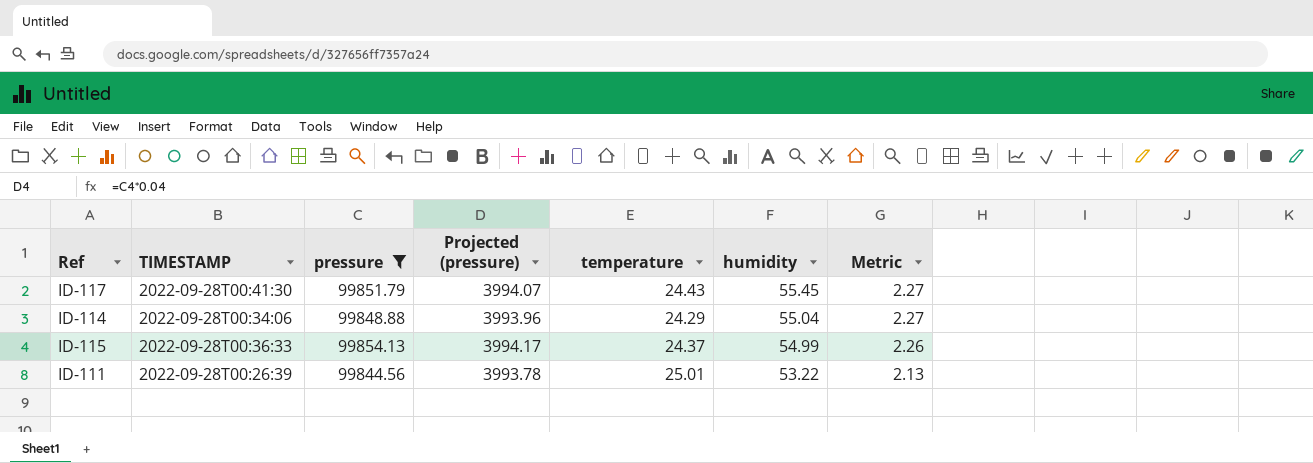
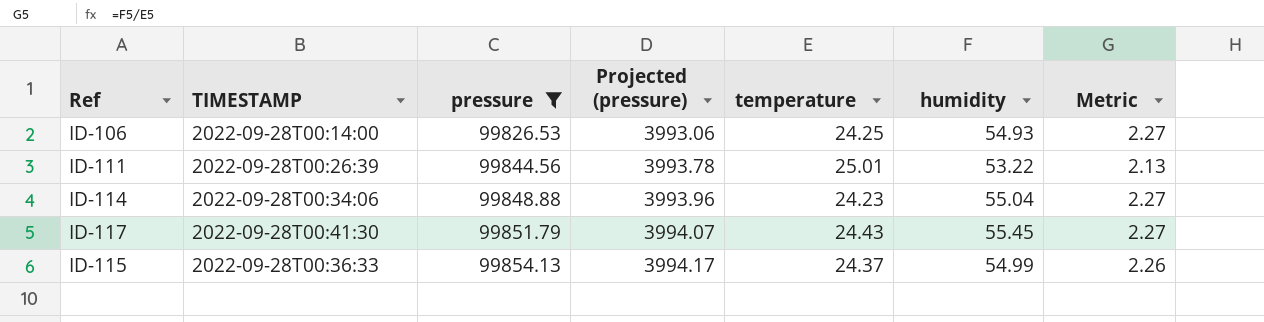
row order: humidity descending -> pressure ascending
row ID-106: none -> 2022-09-28T00:14:00 | 99826.53 | 3993.06 | 24.25 | 54.93 | 2.27
ID-114 | temperature: 24.29 -> 24.23

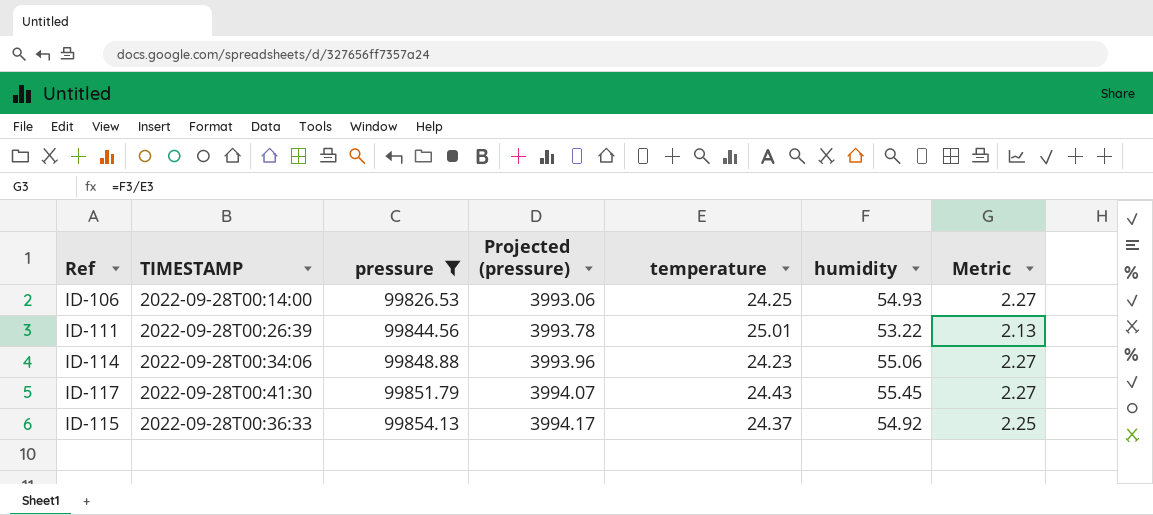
ID-114 | humidity: 55.04 -> 55.06
ID-115 | humidity: 54.99 -> 54.92
ID-115 | Metric: 2.26 -> 2.25

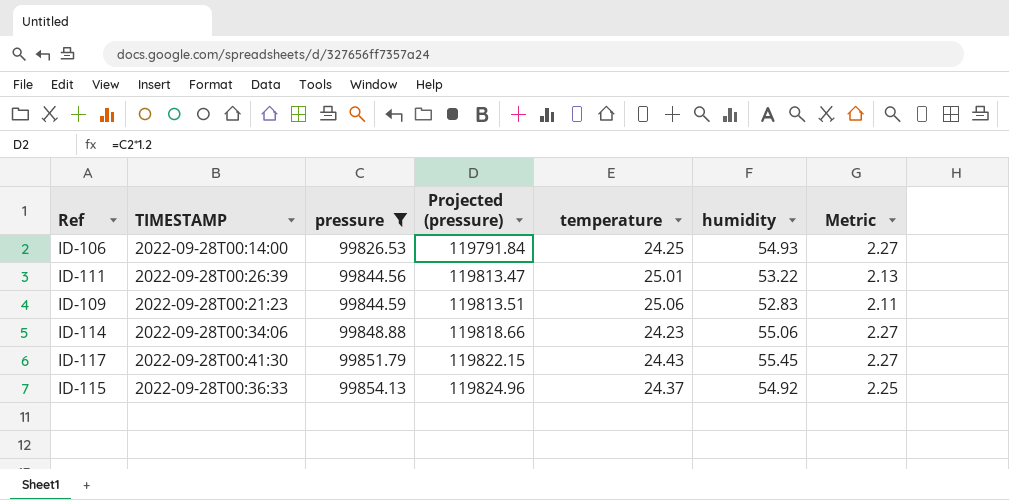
column Projected (pressure) | formula: [pressure] * 0.04 -> [pressure] * 1.2
row ID-109: none -> 2022-09-28T00:21:23 | 99844.59 | 119813.51 | 25.06 | 52.83 | 2.11

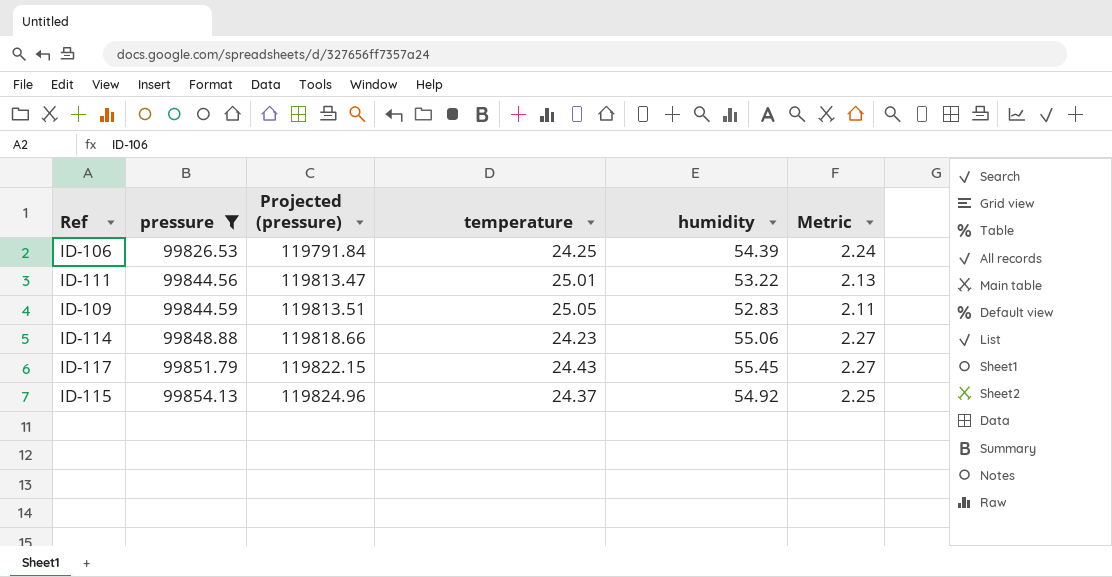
column TIMESTAMP | position: 2 -> none
ID-106 | humidity: 54.93 -> 54.39
ID-106 | Metric: 2.27 -> 2.24
ID-109 | temperature: 25.06 -> 25.05

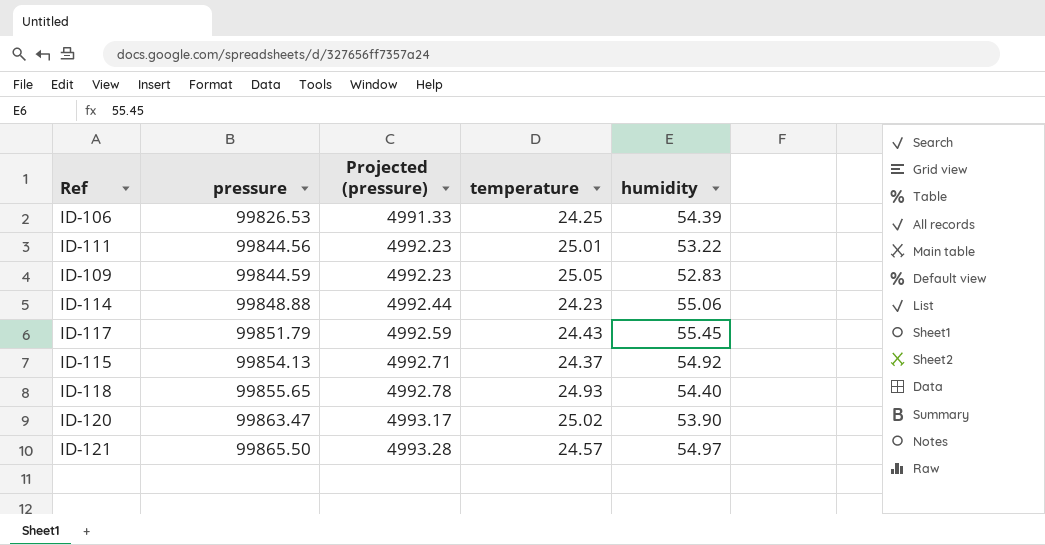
filter: pressure <= 99854.13 -> none
column Metric | formula: [humidity] / [temperature] -> none
column Projected (pressure) | formula: [pressure] * 1.2 -> [pressure] * 0.05

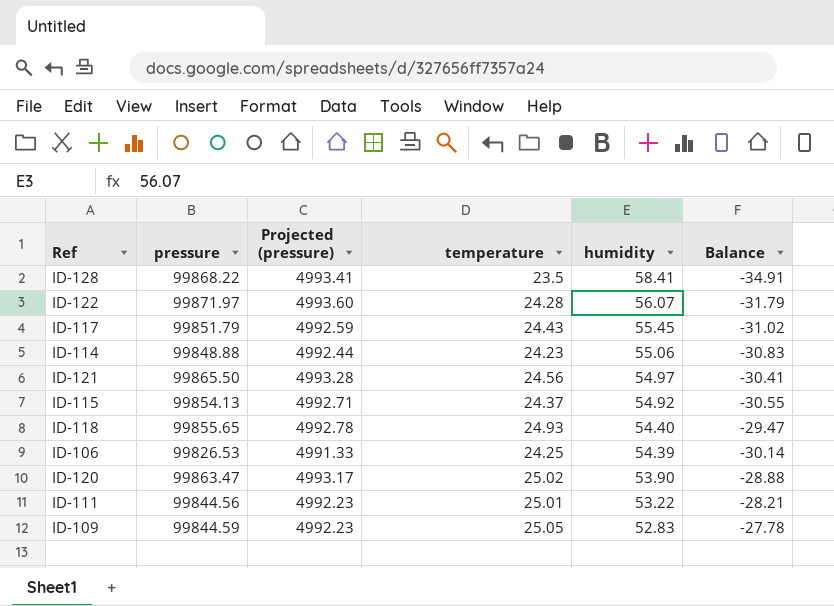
row order: pressure ascending -> humidity descending
column Balance | formula: none -> [temperature] - [humidity]
row ID-128: none -> 99868.22 | 4993.41 | 23.5 | 58.41 | -34.91
row ID-122: none -> 99871.97 | 4993.60 | 24.28 | 56.07 | -31.79
ID-121 | temperature: 24.57 -> 24.56

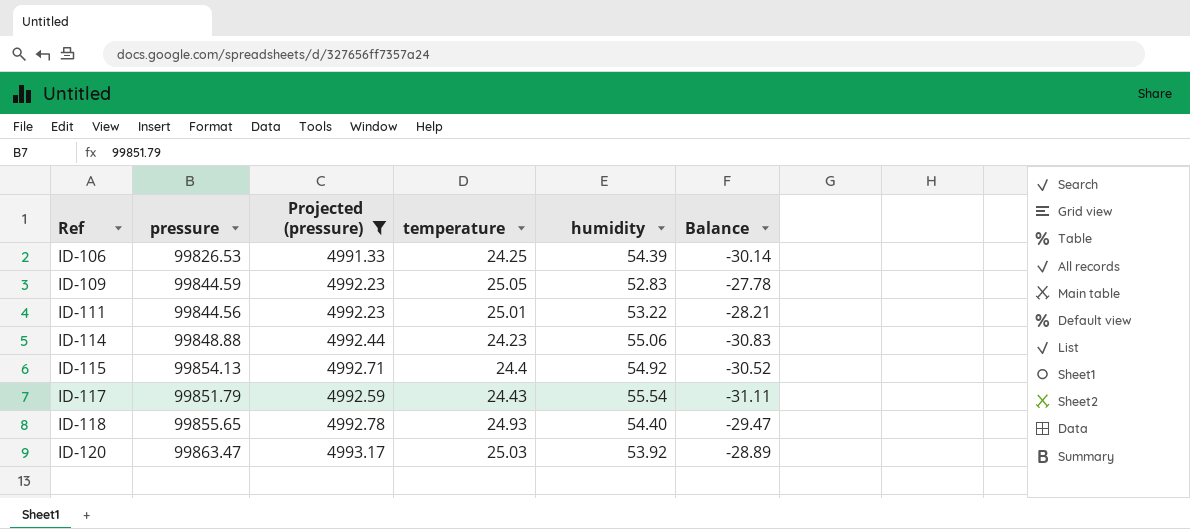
filter: none -> Projected (pressure) <= 4993.17
row order: humidity descending -> Ref ascending
ID-115 | temperature: 24.37 -> 24.4
ID-115 | Balance: -30.55 -> -30.52
ID-117 | humidity: 55.45 -> 55.54
ID-117 | Balance: -31.02 -> -31.11
ID-120 | temperature: 25.02 -> 25.03
ID-120 | humidity: 53.90 -> 53.92
ID-120 | Balance: -28.88 -> -28.89

